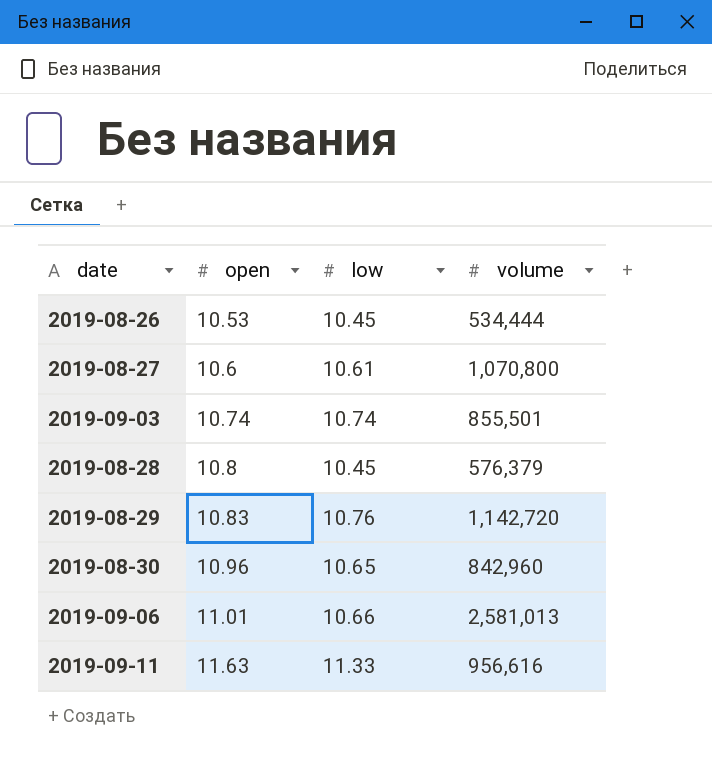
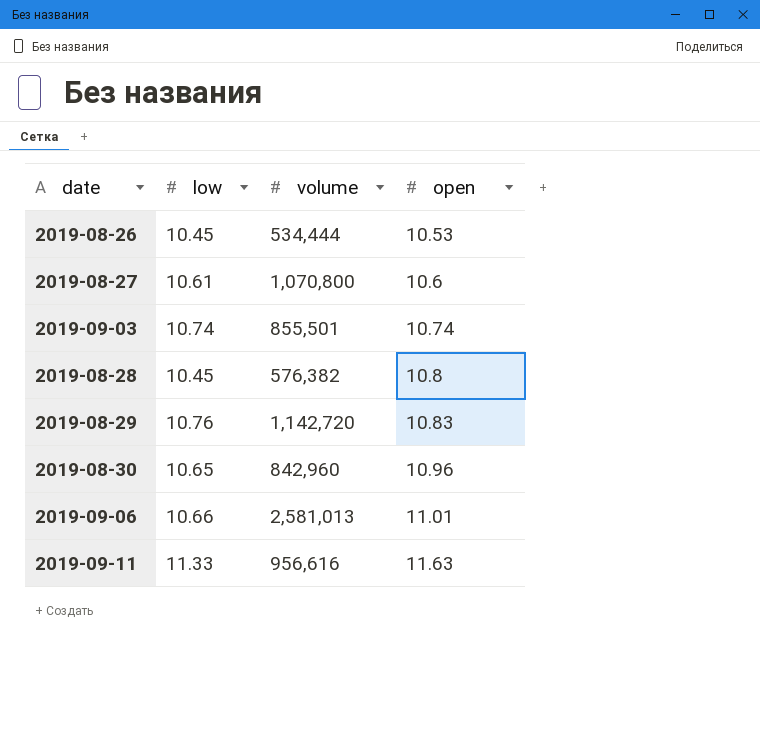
column open | position: 2 -> 4
2019-08-28 | volume: 576,379 -> 576,382

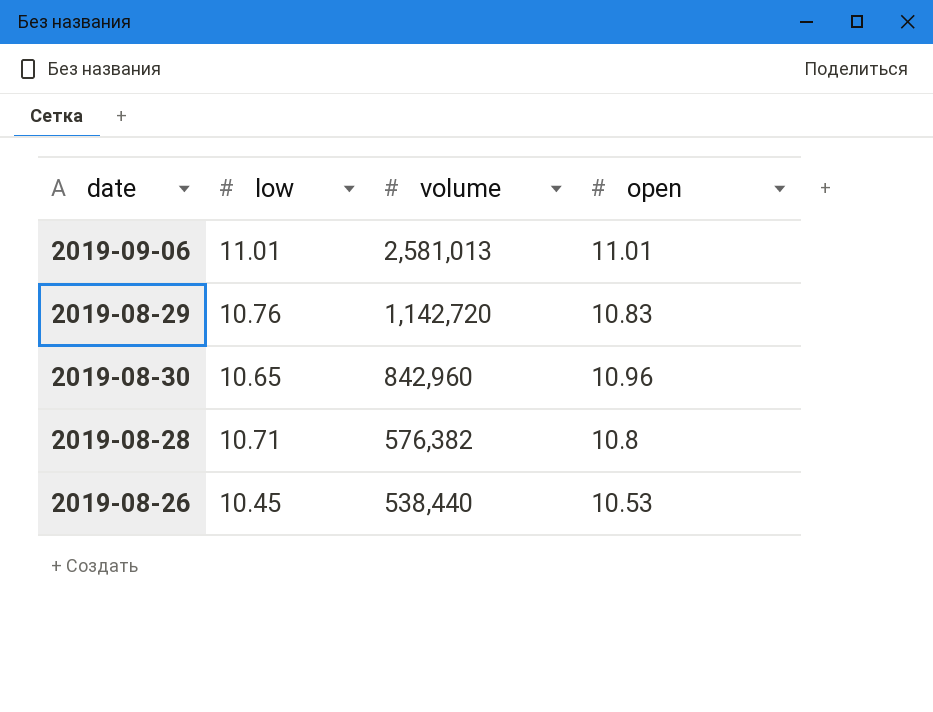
row order: open ascending -> volume descending
row 2019-08-27: 10.61 | 1,070,800 | 10.6 -> none
row 2019-09-03: 10.74 | 855,501 | 10.74 -> none
row 2019-09-11: 11.33 | 956,616 | 11.63 -> none
2019-09-06 | low: 10.66 -> 11.01
2019-08-28 | low: 10.45 -> 10.71
2019-08-26 | volume: 534,444 -> 538,440

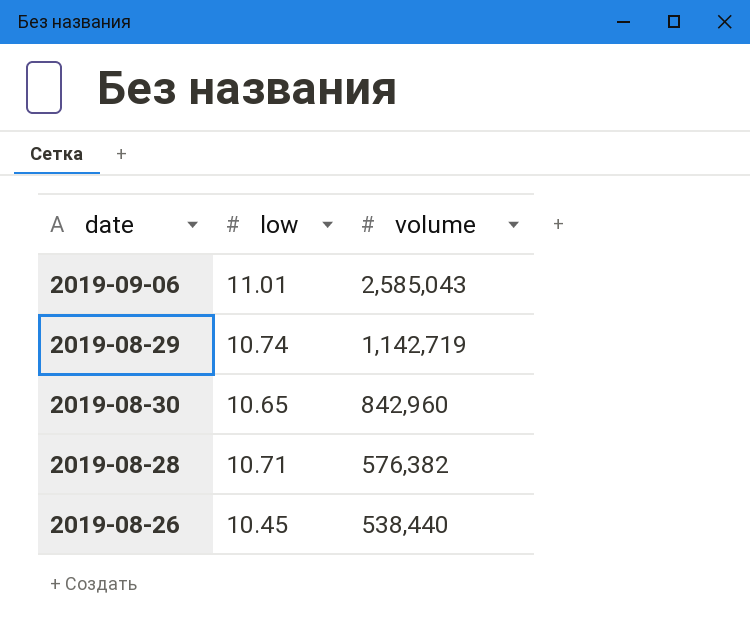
column open | position: 4 -> none
2019-09-06 | volume: 2,581,013 -> 2,585,043
2019-08-29 | low: 10.76 -> 10.74
2019-08-29 | volume: 1,142,720 -> 1,142,719

